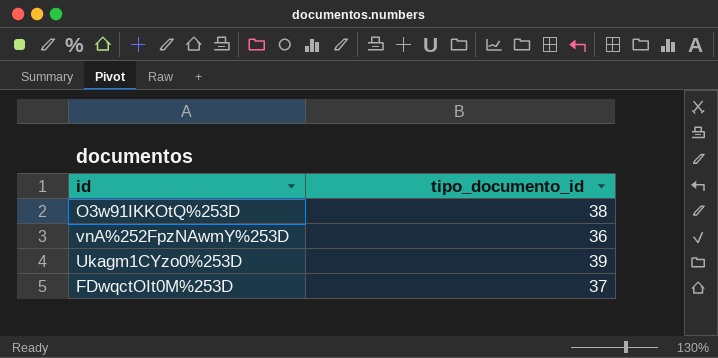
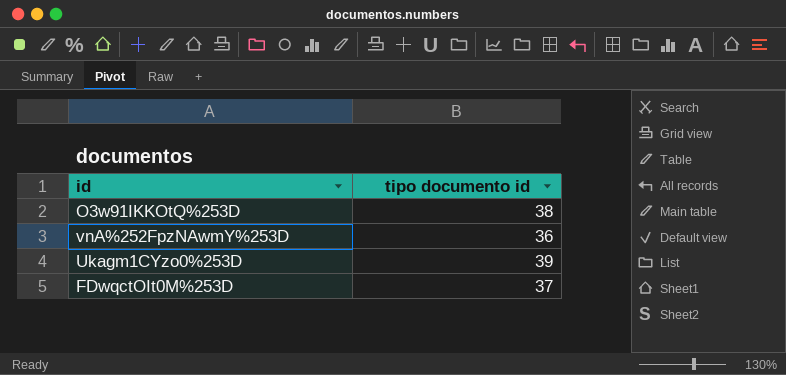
column name: tipo_documento_id -> tipo documento id

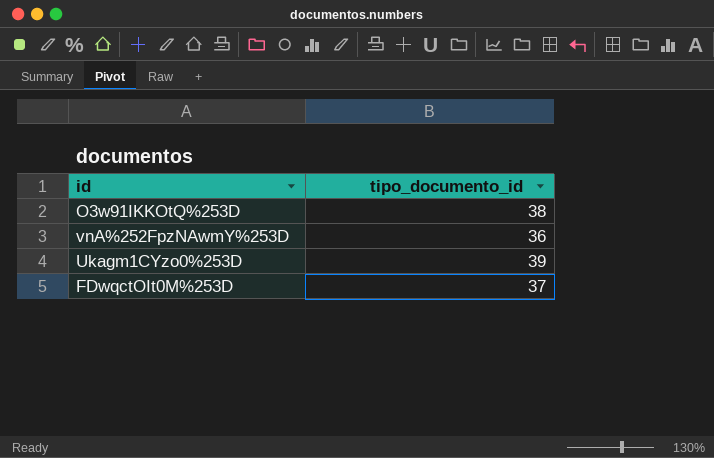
column name: tipo documento id -> tipo_documento_id

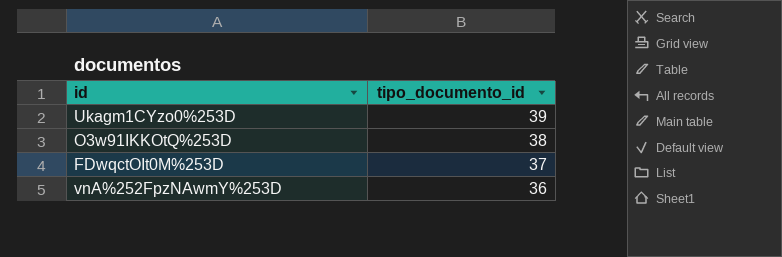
row order: none -> tipo_documento_id descending

